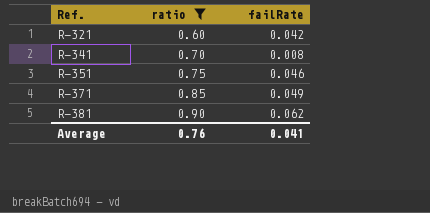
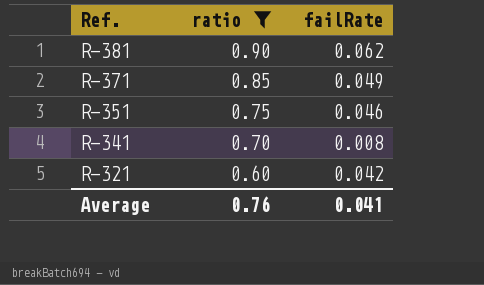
row order: Ref. ascending -> Ref. descending

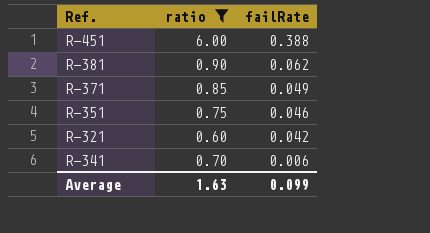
row order: Ref. descending -> failRate descending
row R-451: none -> 6.00 | 0.388
R-341 | failRate: 0.008 -> 0.006
Average | ratio: 0.76 -> 1.63
Average | failRate: 0.041 -> 0.099

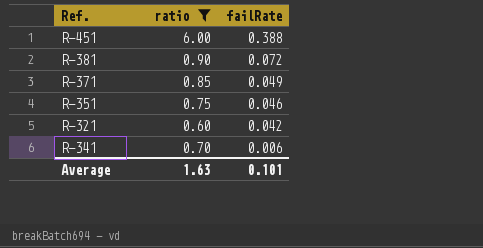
R-381 | failRate: 0.062 -> 0.072
Average | failRate: 0.099 -> 0.101

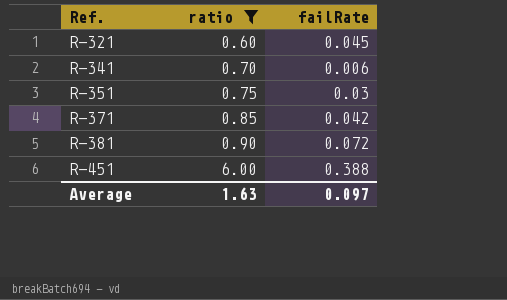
row order: failRate descending -> Ref. ascending
R-321 | failRate: 0.042 -> 0.045
R-351 | failRate: 0.046 -> 0.03
R-371 | failRate: 0.049 -> 0.042
Average | failRate: 0.101 -> 0.097

